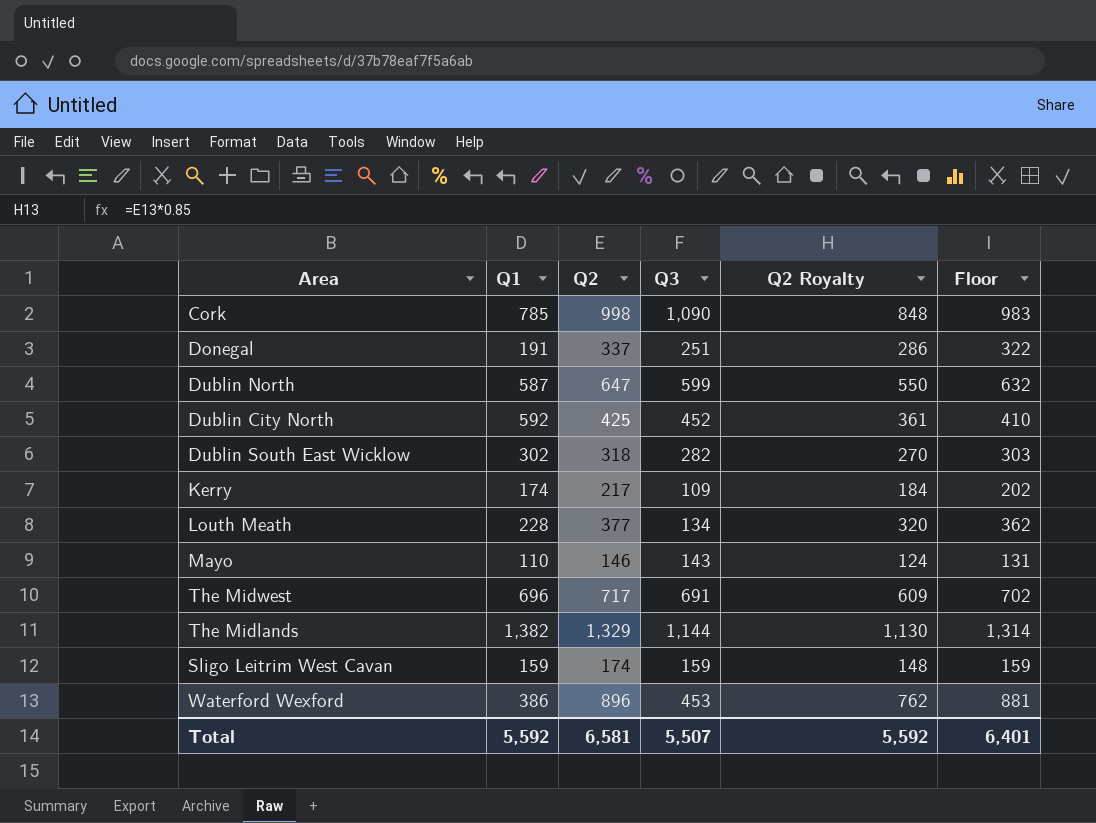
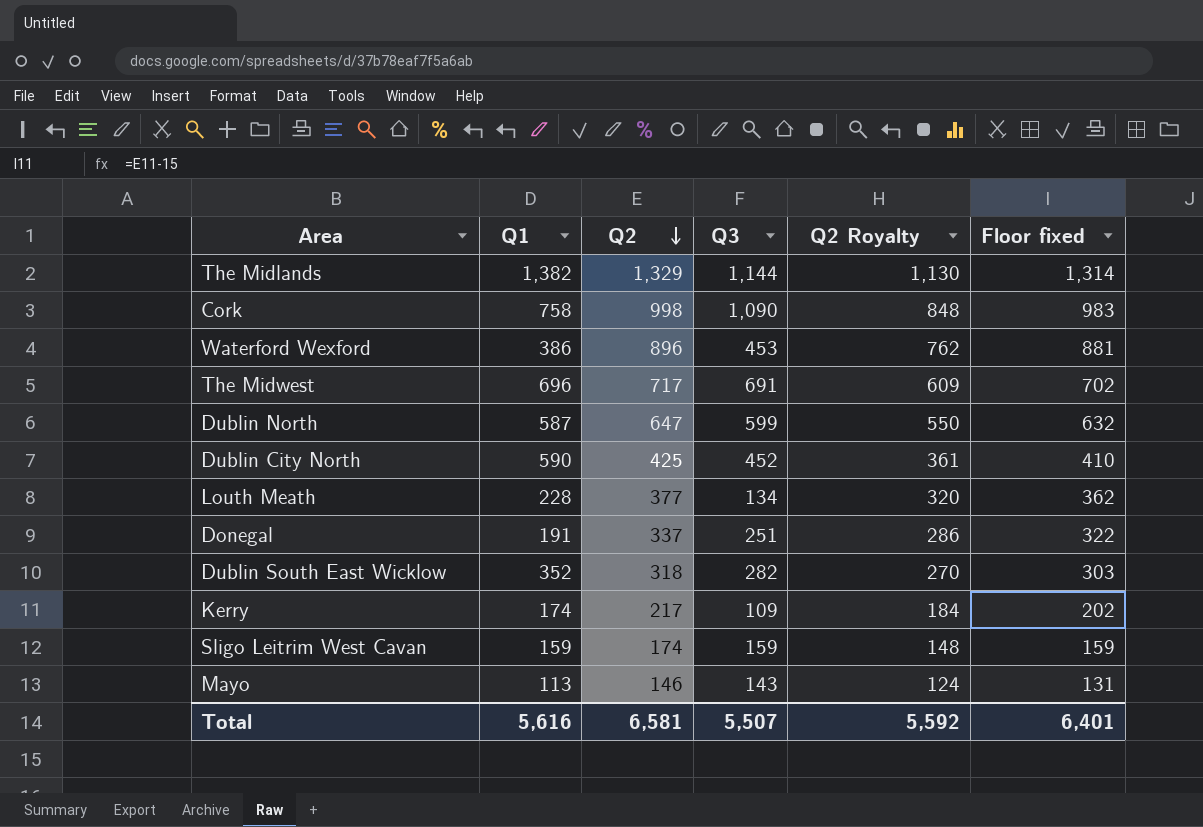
row order: none -> Q2 descending
column name: Floor -> Floor fixed
Cork | Q1: 785 -> 758
Dublin City North | Q1: 592 -> 590
Dublin South East Wicklow | Q1: 302 -> 352
Mayo | Q1: 110 -> 113
Total | Q1: 5,592 -> 5,616

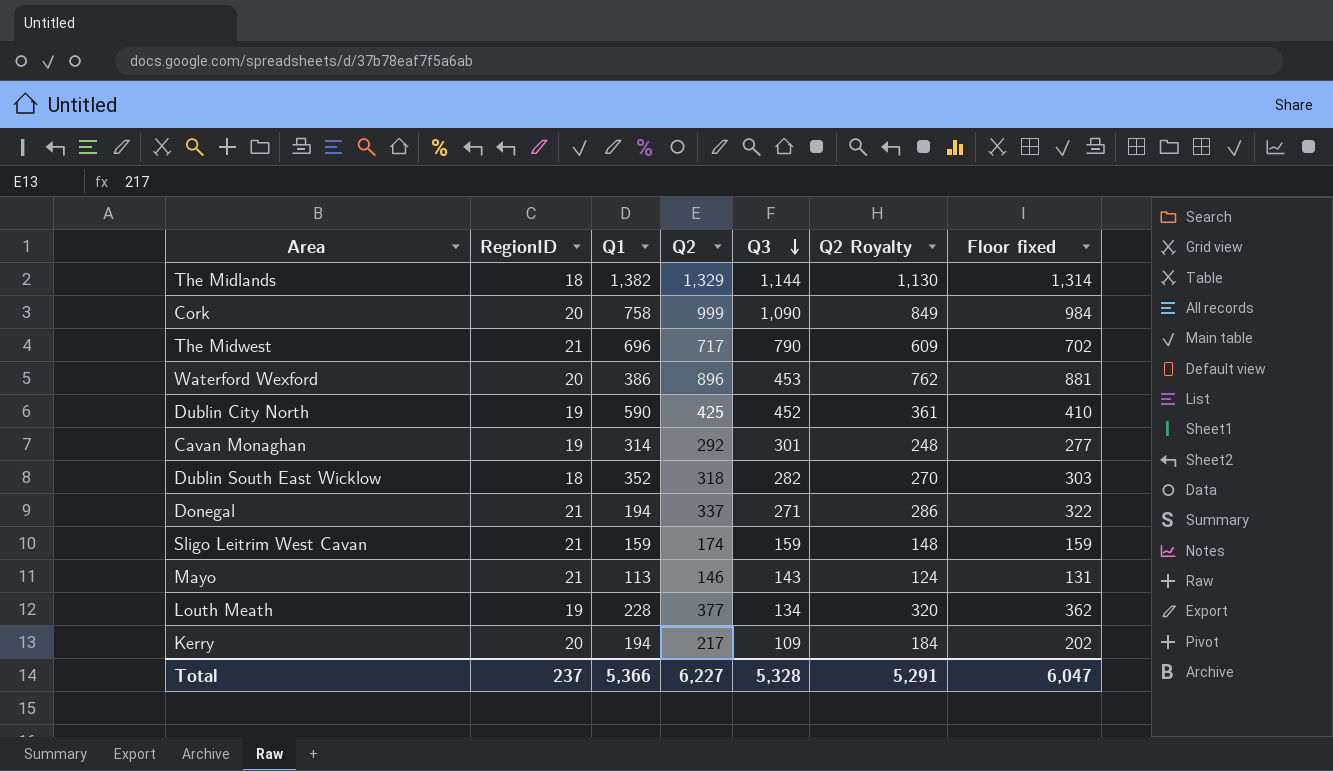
row order: Q2 descending -> Q3 descending
column RegionID | position: none -> 2
row Dublin North: 587 | 647 | 599 | 550 | 632 -> none
Cork | Q2: 998 -> 999
Cork | Q2 Royalty: 848 -> 849
Cork | Floor fixed: 983 -> 984
The Midwest | Q3: 691 -> 790
row Cavan Monaghan: none -> 19 | 314 | 292 | 301 | 248 | 277
Donegal | Q1: 191 -> 194
Donegal | Q3: 251 -> 271
Kerry | Q1: 174 -> 194
Total | Q1: 5,616 -> 5,366
Total | Q2: 6,581 -> 6,227
Total | Q3: 5,507 -> 5,328
Total | Q2 Royalty: 5,592 -> 5,291
Total | Floor fixed: 6,401 -> 6,047

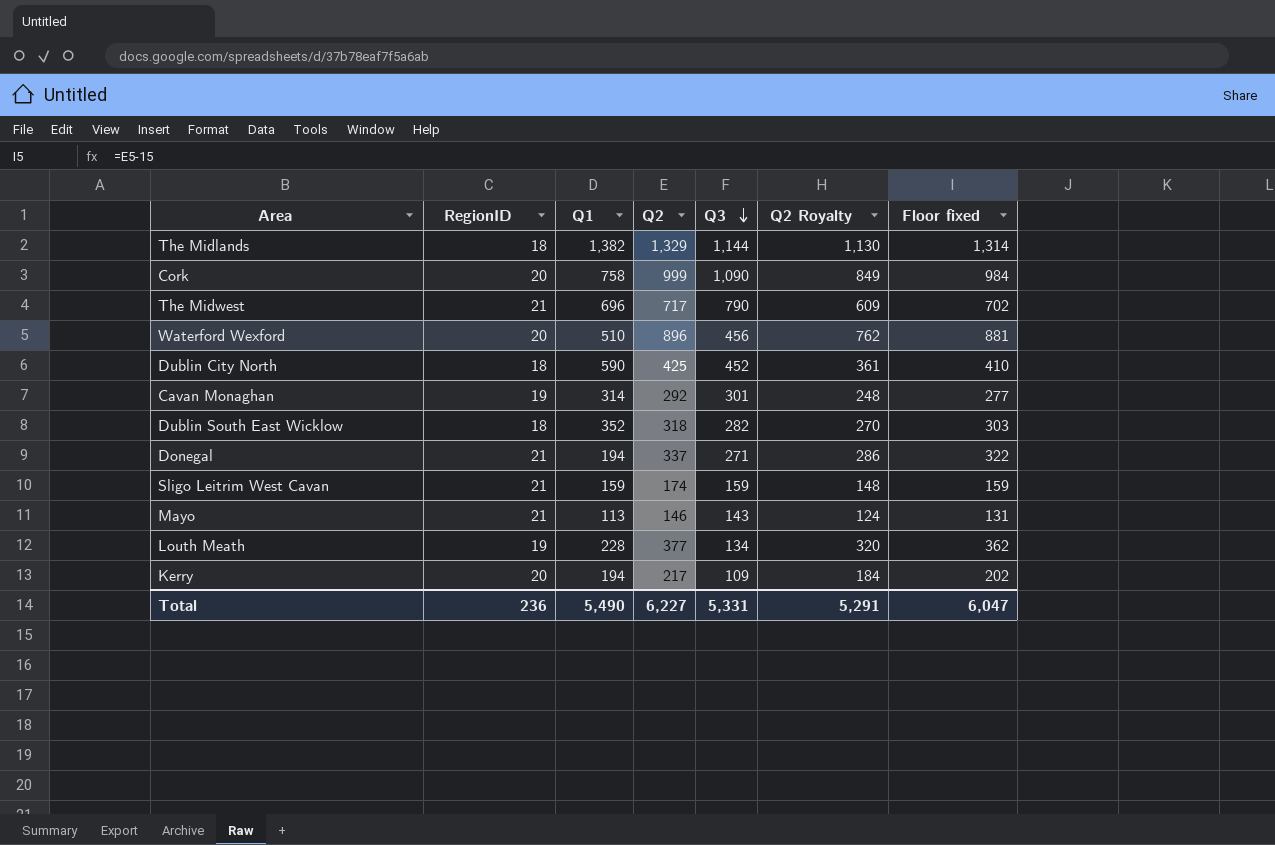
Waterford Wexford | Q1: 386 -> 510
Waterford Wexford | Q3: 453 -> 456
Dublin City North | RegionID: 19 -> 18
Total | RegionID: 237 -> 236
Total | Q1: 5,366 -> 5,490
Total | Q3: 5,328 -> 5,331

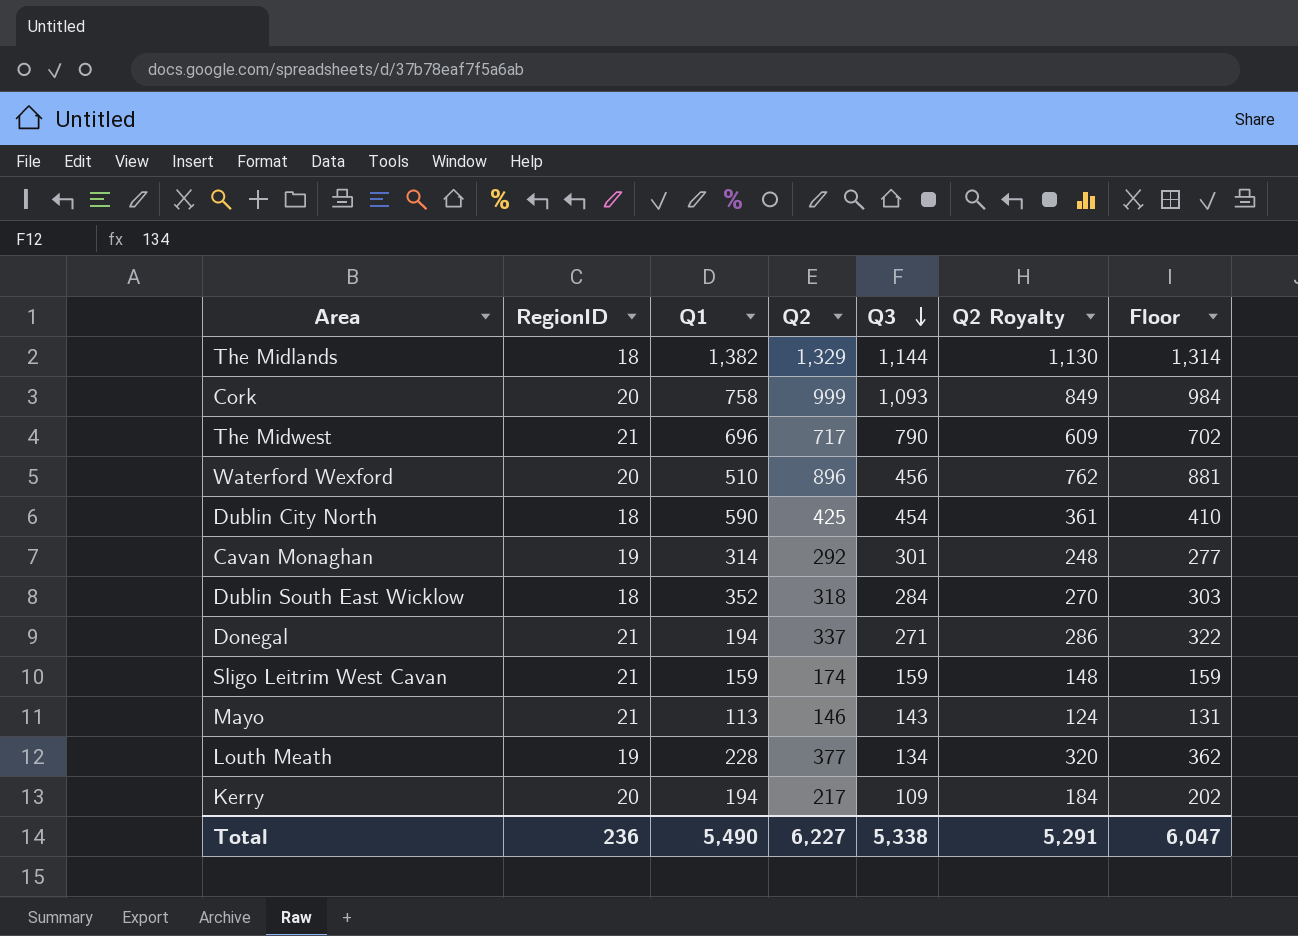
column name: Floor fixed -> Floor
Cork | Q3: 1,090 -> 1,093
Dublin City North | Q3: 452 -> 454
Dublin South East Wicklow | Q3: 282 -> 284
Total | Q3: 5,331 -> 5,338

